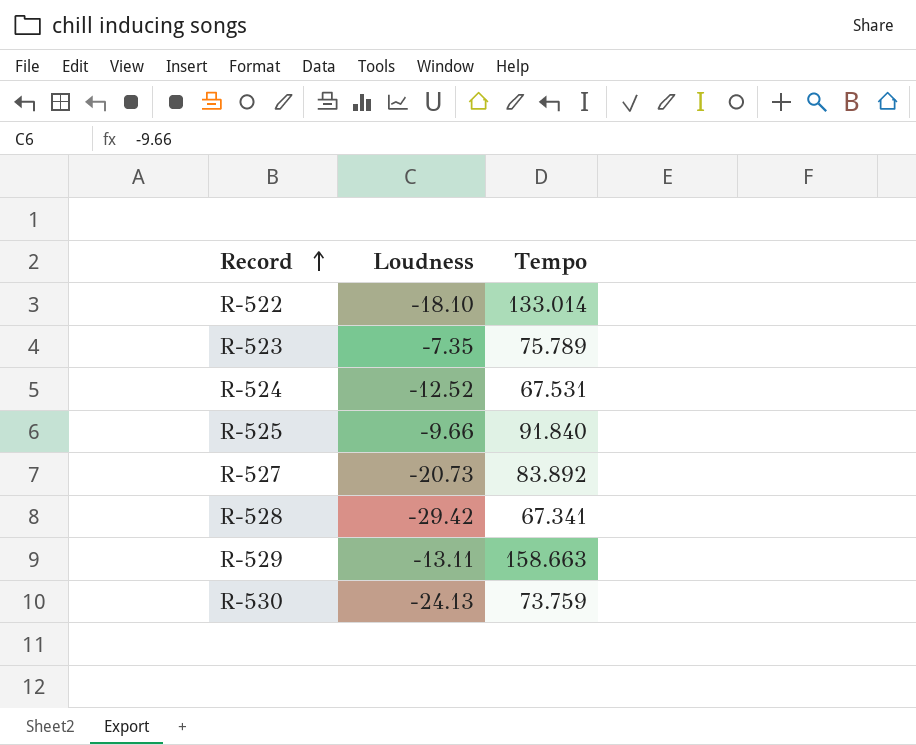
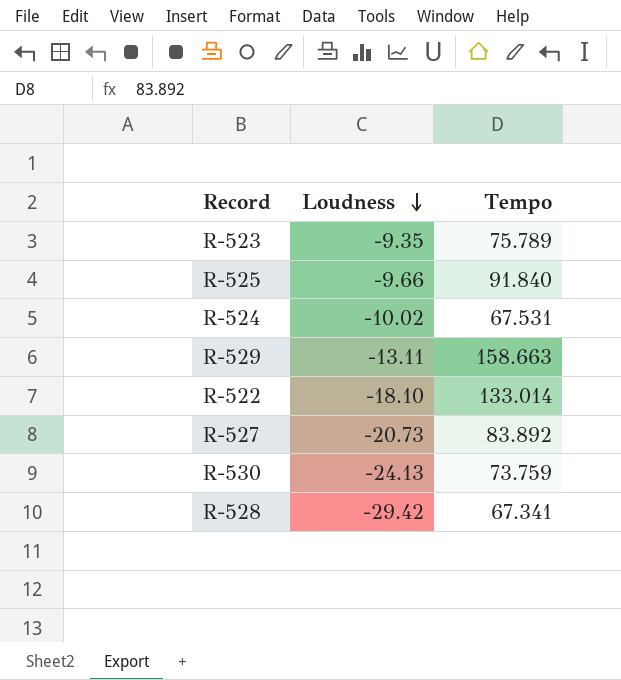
row order: Record ascending -> Loudness descending
R-523 | Loudness: -7.35 -> -9.35
R-524 | Loudness: -12.52 -> -10.02

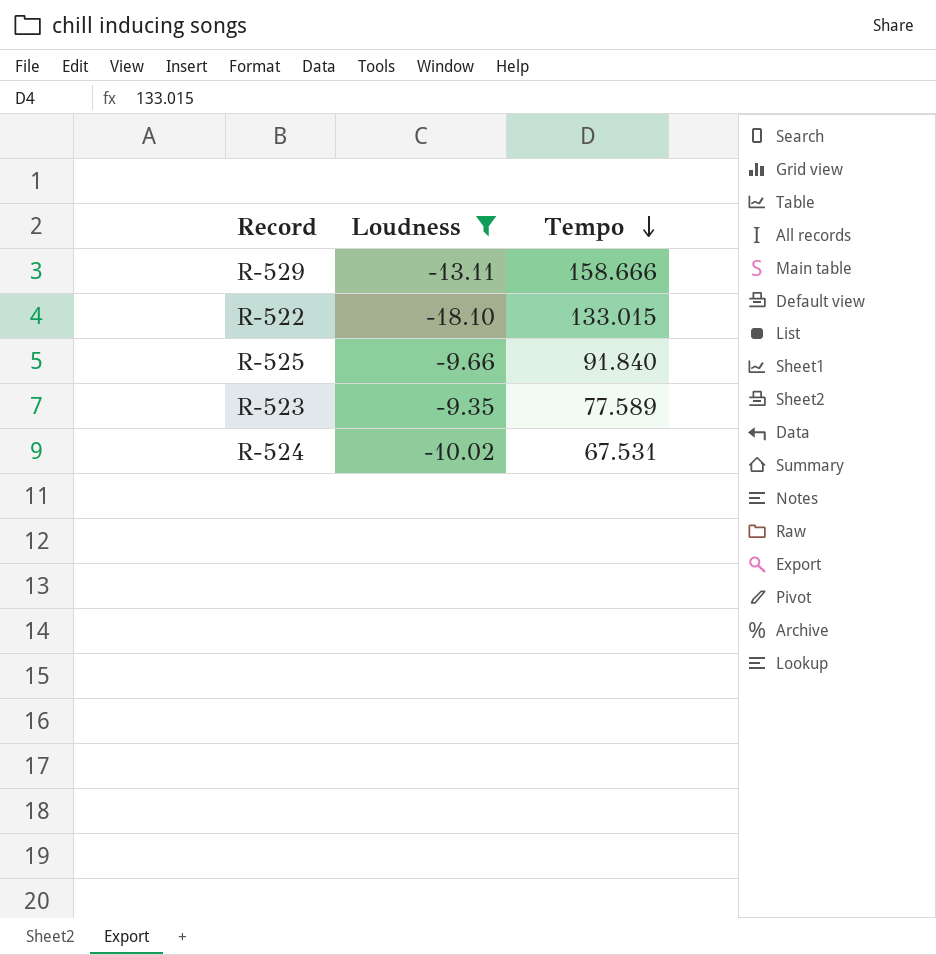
filter: none -> Loudness >= -18.10
row order: Loudness descending -> Tempo descending
R-529 | Tempo: 158.663 -> 158.666
R-522 | Tempo: 133.014 -> 133.015
R-523 | Tempo: 75.789 -> 77.589

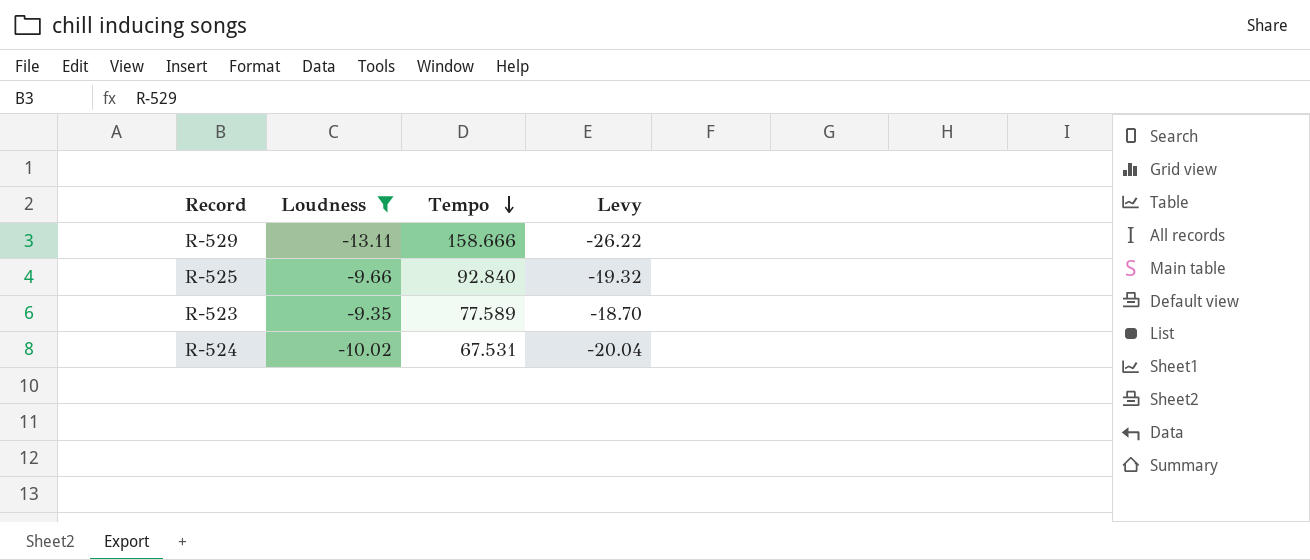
column Levy | formula: none -> [Loudness] * 2
row R-522: -18.10 | 133.015 -> none
R-525 | Tempo: 91.840 -> 92.840

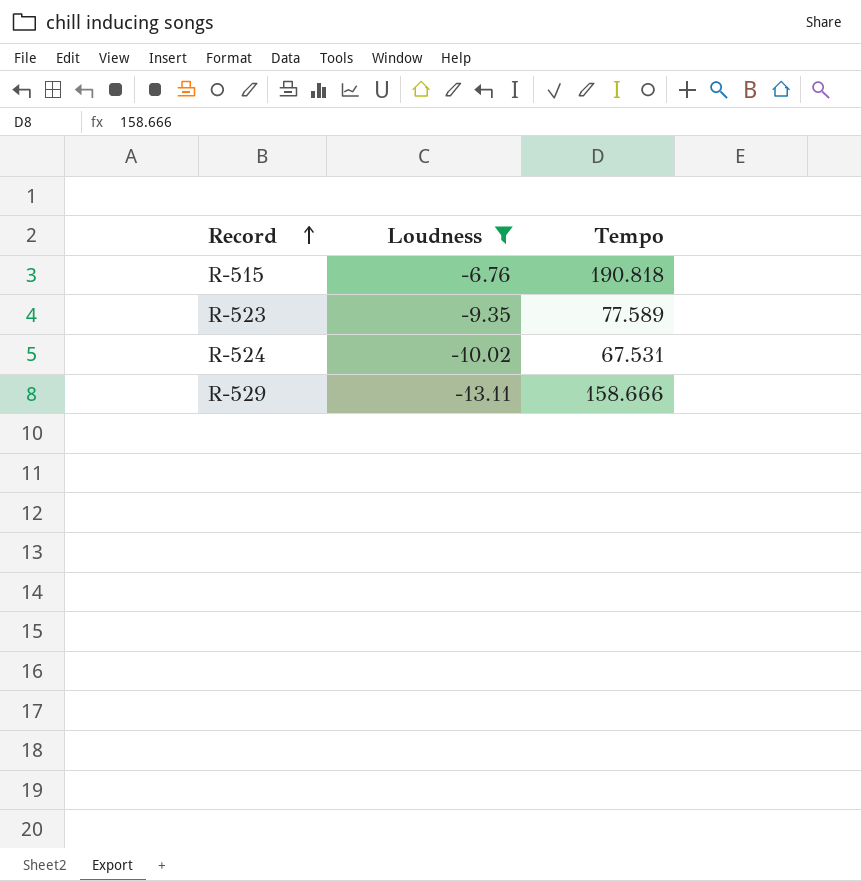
row order: Tempo descending -> Record ascending
column Levy | formula: [Loudness] * 2 -> none
row R-525: -9.66 | 92.840 | -19.32 -> none
row R-515: none -> -6.76 | 190.818

